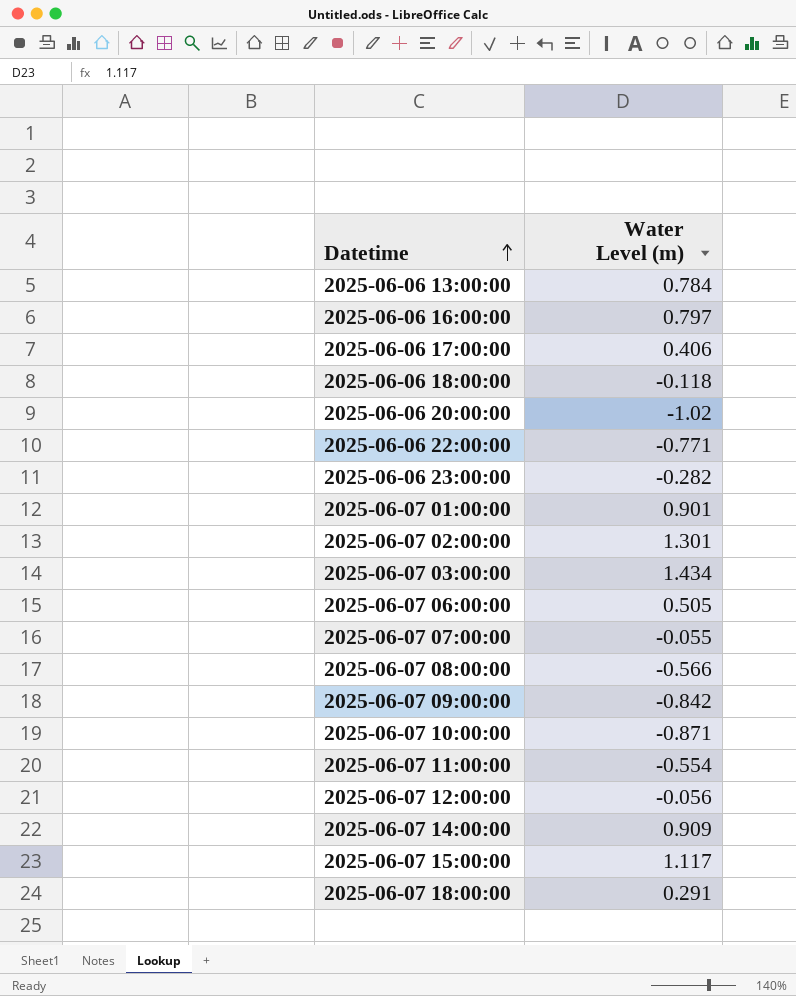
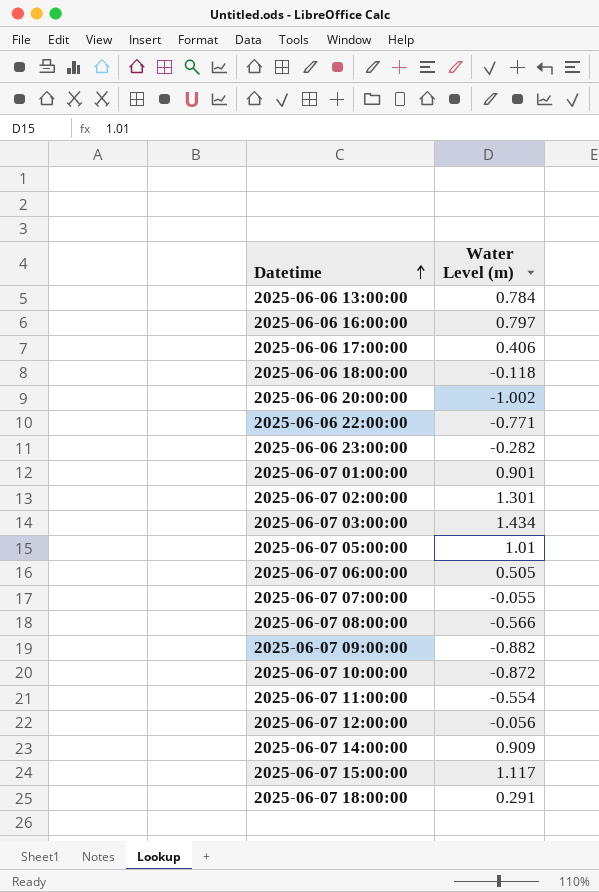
2025-06-06 20:00:00 | Water Level (m): -1.02 -> -1.002
row 2025-06-07 05:00:00: none -> 1.01
2025-06-07 09:00:00 | Water Level (m): -0.842 -> -0.882
2025-06-07 10:00:00 | Water Level (m): -0.871 -> -0.872

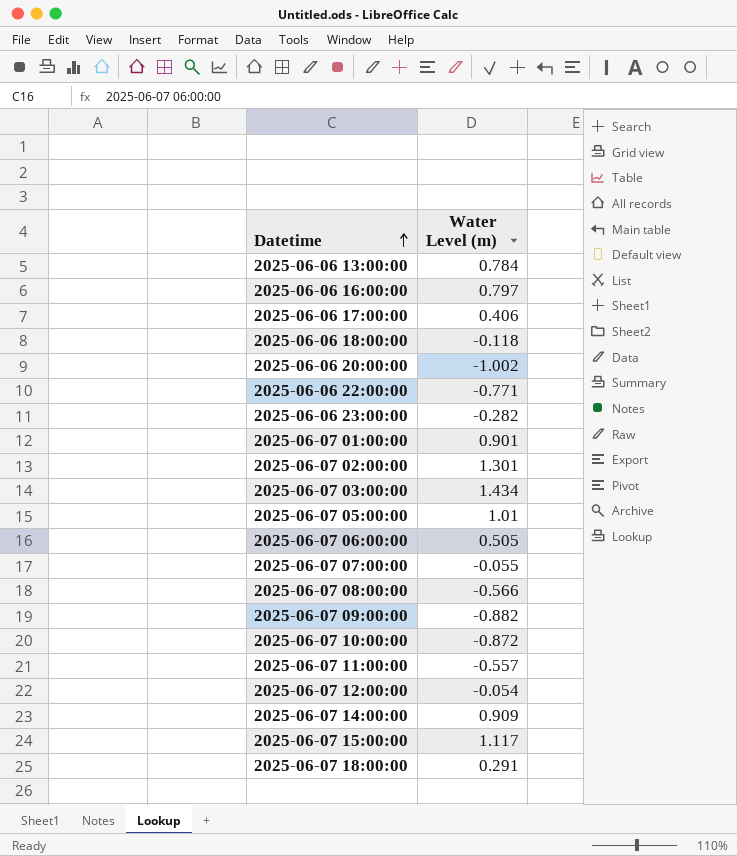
2025-06-07 11:00:00 | Water Level (m): -0.554 -> -0.557
2025-06-07 12:00:00 | Water Level (m): -0.056 -> -0.054

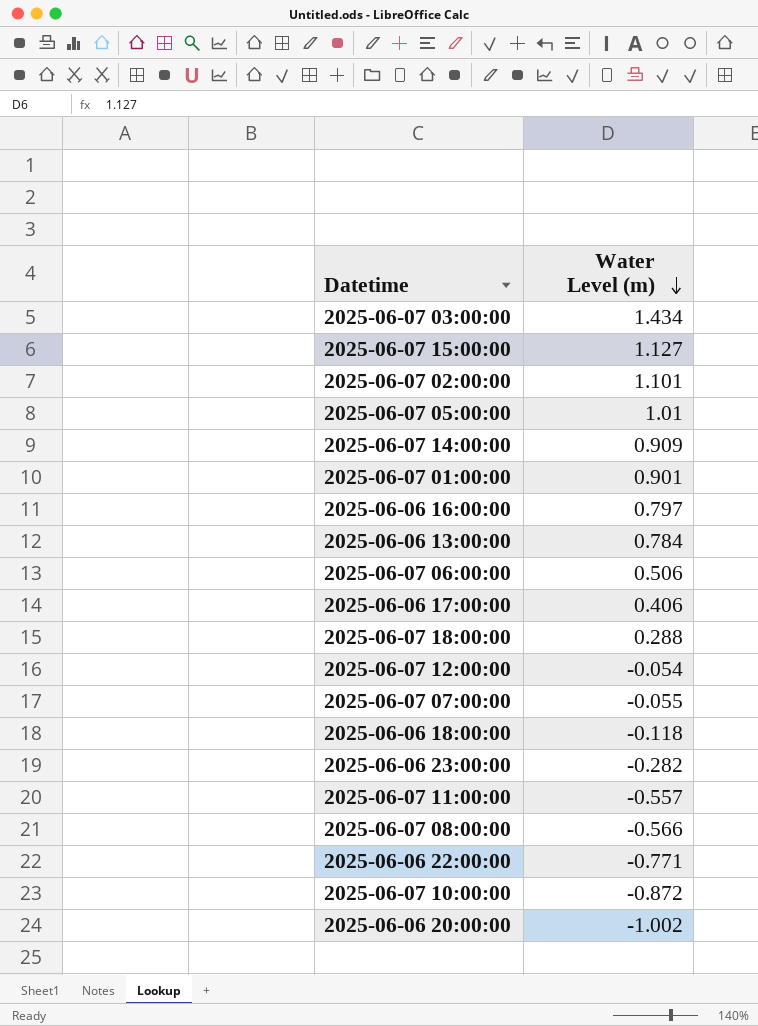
row order: Datetime ascending -> Water Level (m) descending
row 2025-06-07 09:00:00: -0.882 -> none
2025-06-07 15:00:00 | Water Level (m): 1.117 -> 1.127
2025-06-07 02:00:00 | Water Level (m): 1.301 -> 1.101
2025-06-07 06:00:00 | Water Level (m): 0.505 -> 0.506
2025-06-07 18:00:00 | Water Level (m): 0.291 -> 0.288

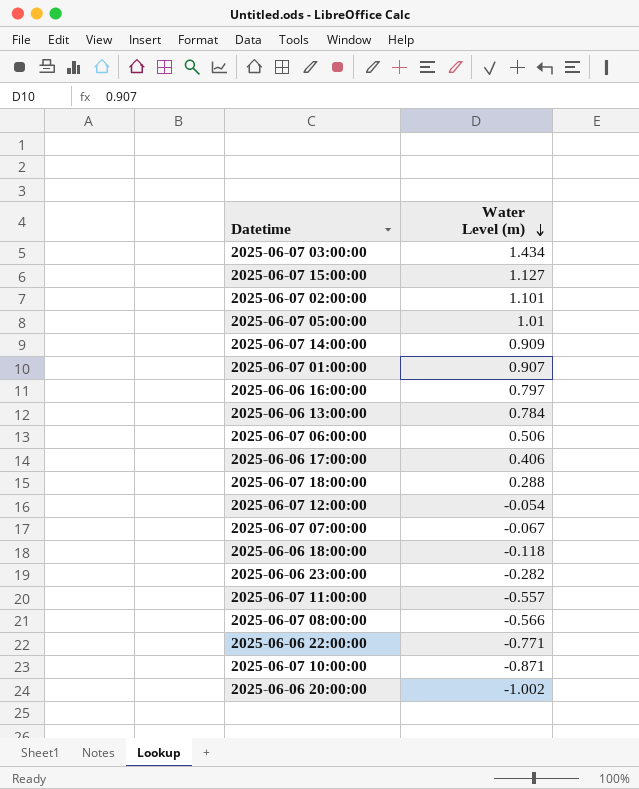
2025-06-07 01:00:00 | Water Level (m): 0.901 -> 0.907
2025-06-07 07:00:00 | Water Level (m): -0.055 -> -0.067
2025-06-07 10:00:00 | Water Level (m): -0.872 -> -0.871

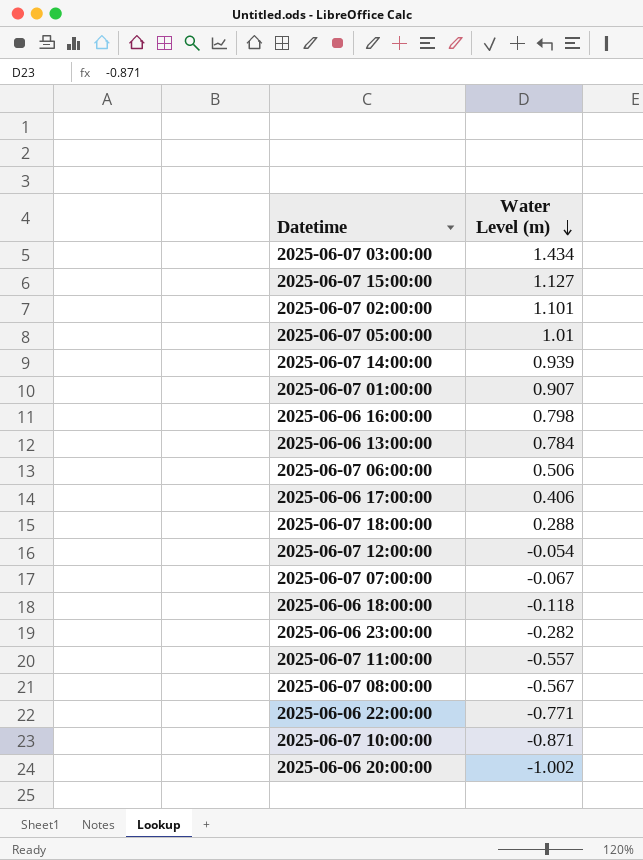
2025-06-07 14:00:00 | Water Level (m): 0.909 -> 0.939
2025-06-06 16:00:00 | Water Level (m): 0.797 -> 0.798
2025-06-07 08:00:00 | Water Level (m): -0.566 -> -0.567

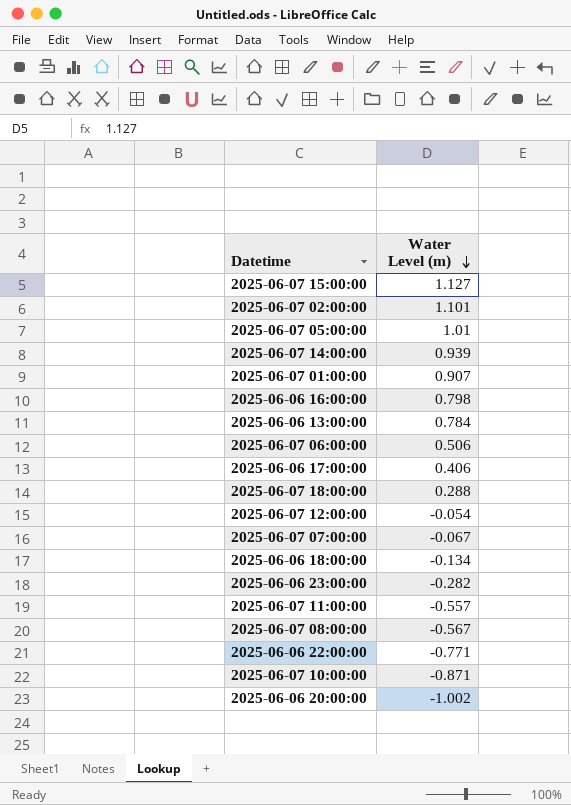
row 2025-06-07 03:00:00: 1.434 -> none
2025-06-06 18:00:00 | Water Level (m): -0.118 -> -0.134

